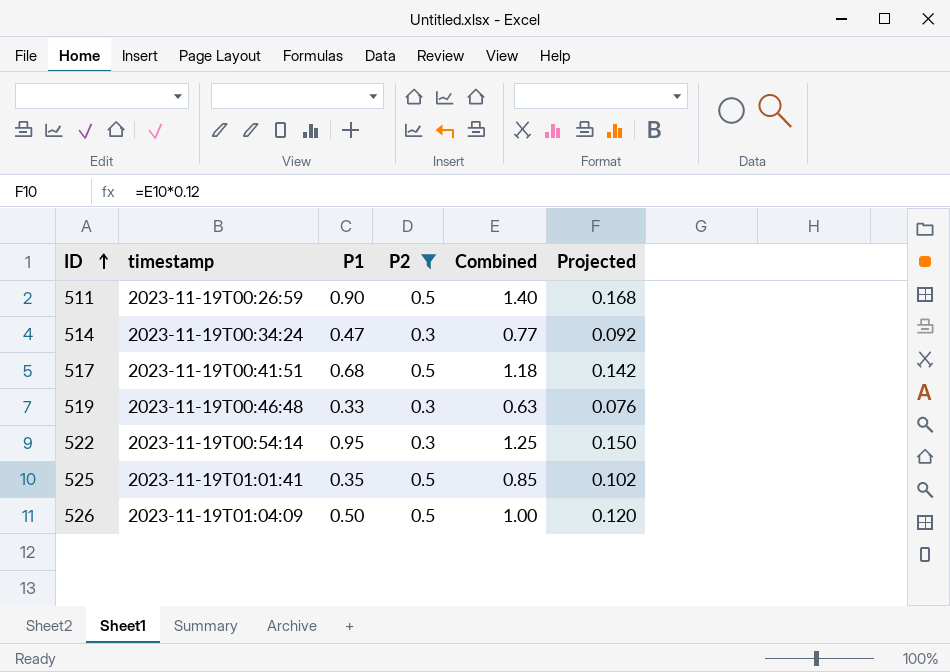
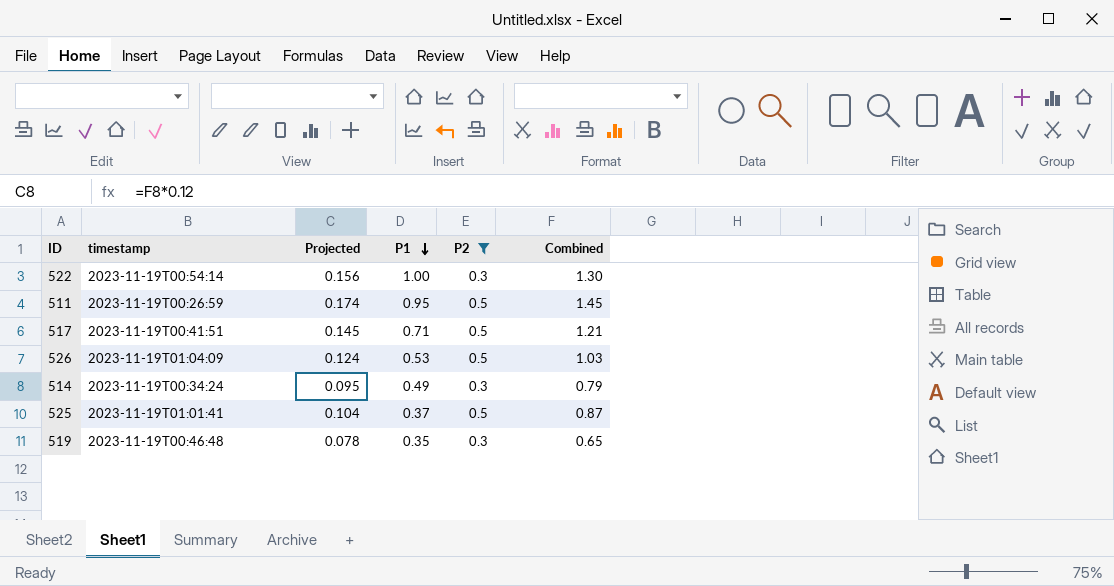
row order: ID ascending -> P1 descending
column Projected | position: 6 -> 3
522 | Projected: 0.150 -> 0.156
522 | P1: 0.95 -> 1.00
522 | Combined: 1.25 -> 1.30
511 | Projected: 0.168 -> 0.174
511 | P1: 0.90 -> 0.95
511 | Combined: 1.40 -> 1.45
517 | Projected: 0.142 -> 0.145
517 | P1: 0.68 -> 0.71
517 | Combined: 1.18 -> 1.21
526 | Projected: 0.120 -> 0.124
526 | P1: 0.50 -> 0.53
526 | Combined: 1.00 -> 1.03
514 | Projected: 0.092 -> 0.095
514 | P1: 0.47 -> 0.49
514 | Combined: 0.77 -> 0.79
525 | Projected: 0.102 -> 0.104
525 | P1: 0.35 -> 0.37
525 | Combined: 0.85 -> 0.87
519 | Projected: 0.076 -> 0.078
519 | P1: 0.33 -> 0.35
519 | Combined: 0.63 -> 0.65

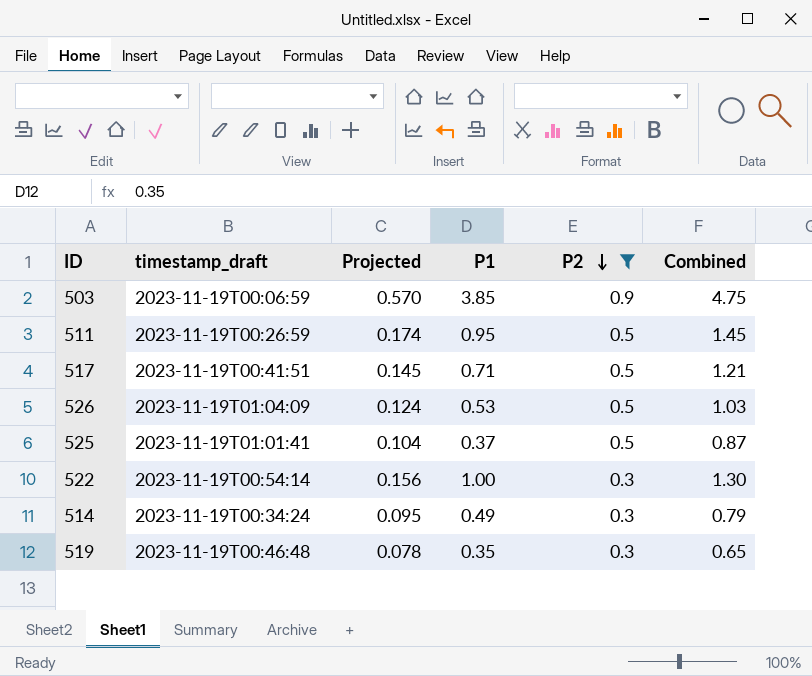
row order: P1 descending -> P2 descending
column name: timestamp -> timestamp_draft
row 503: none -> 2023-11-19T00:06:59 | 0.570 | 3.85 | 0.9 | 4.75

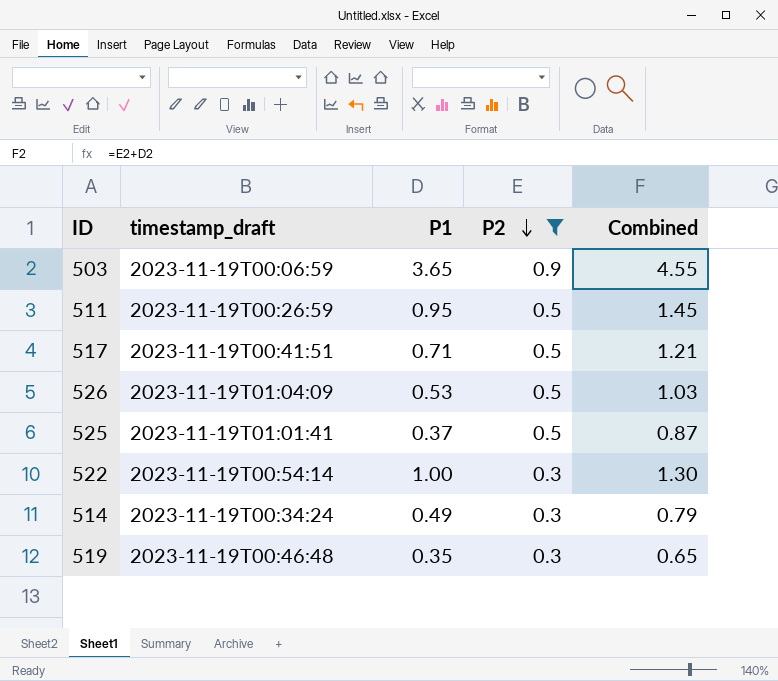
column Projected | formula: [Combined] * 0.12 -> none
503 | P1: 3.85 -> 3.65
503 | Combined: 4.75 -> 4.55

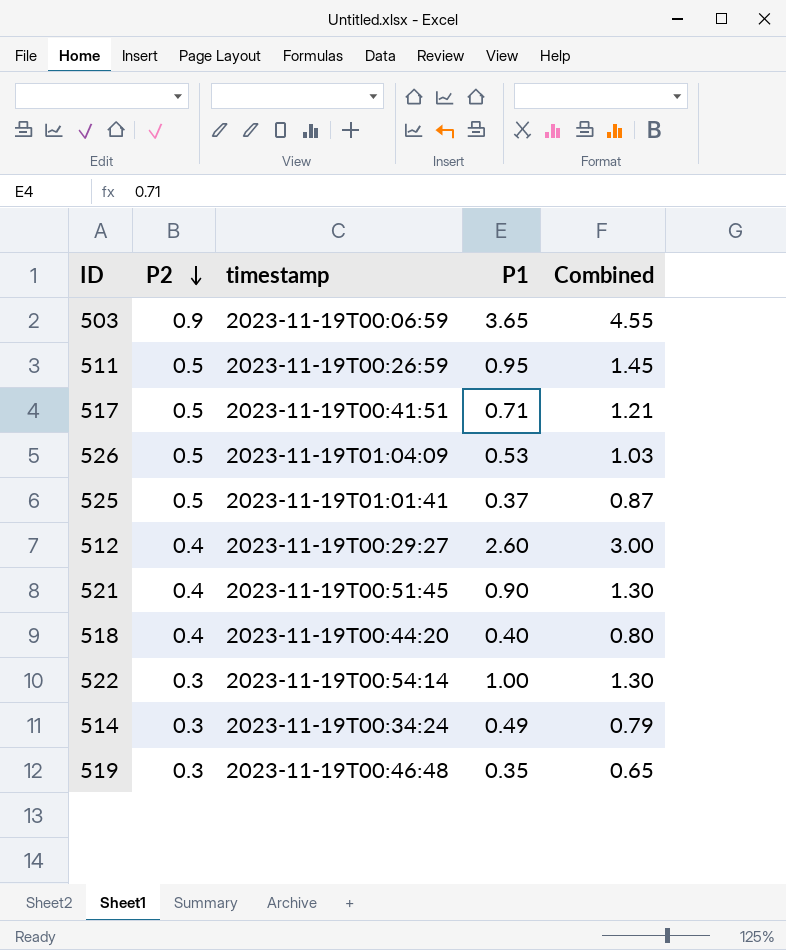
filter: P2 != 0.4 -> none
column P2 | position: 4 -> 2
column name: timestamp_draft -> timestamp

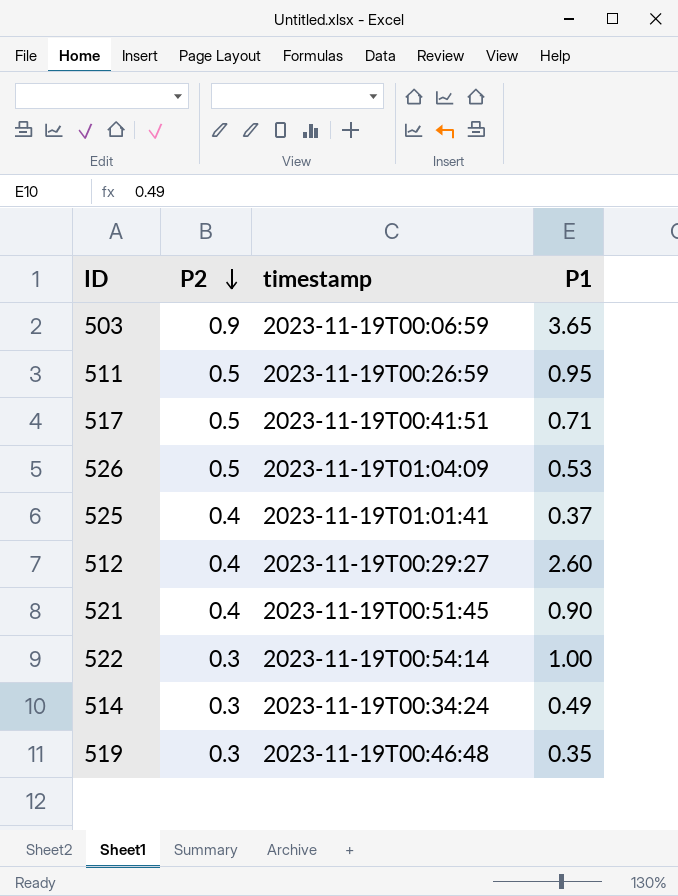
column Combined | formula: [P2] + [P1] -> none
row 518: 0.4 | 2023-11-19T00:44:20 | 0.40 | 0.80 -> none
525 | P2: 0.5 -> 0.4

